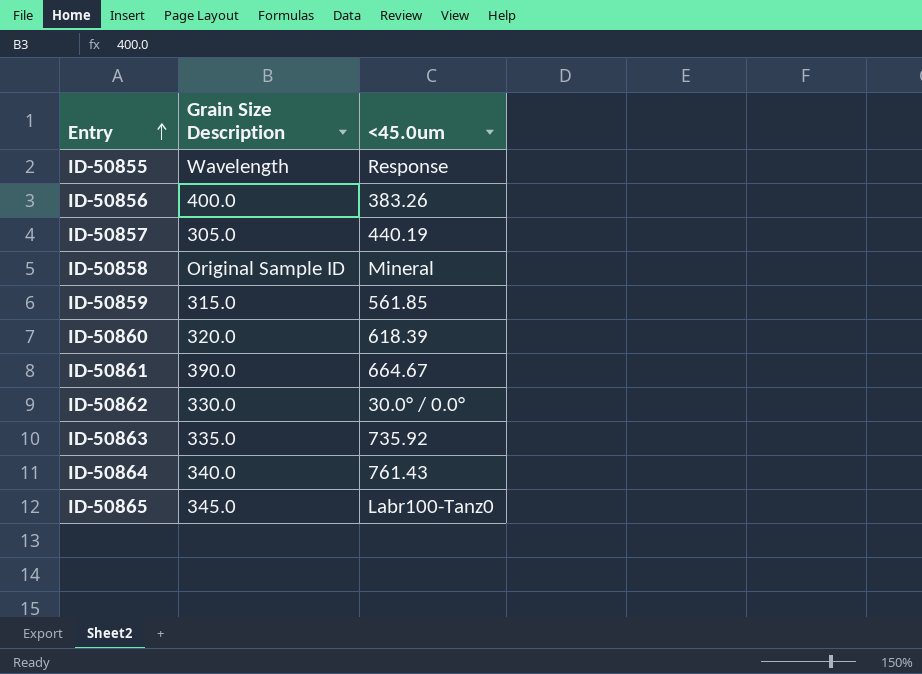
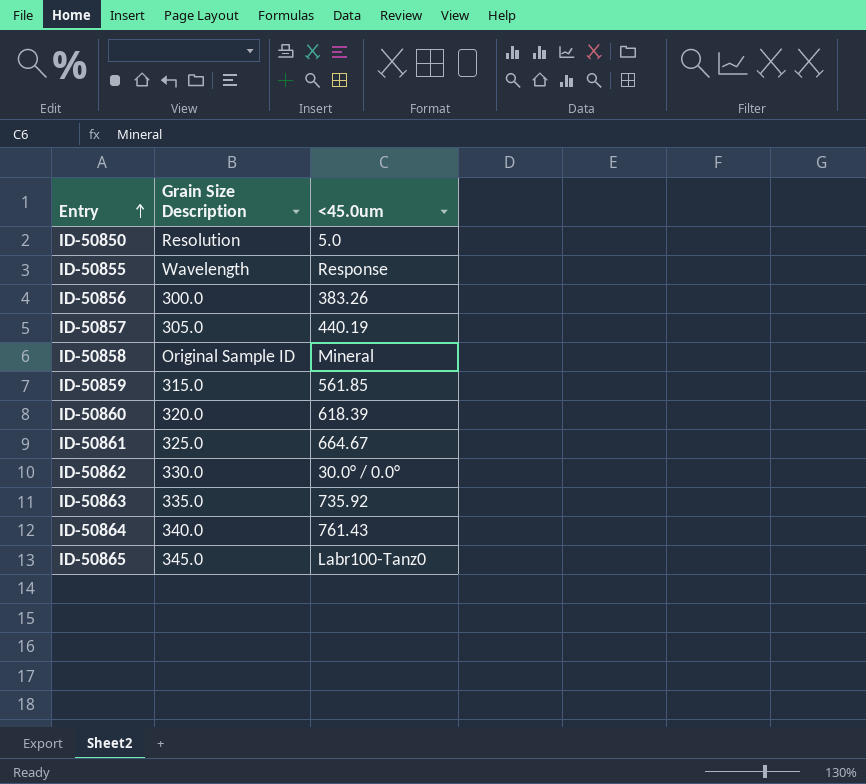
row ID-50850: none -> Resolution | 5.0
ID-50856 | Grain Size Description: 400.0 -> 300.0
ID-50861 | Grain Size Description: 390.0 -> 325.0

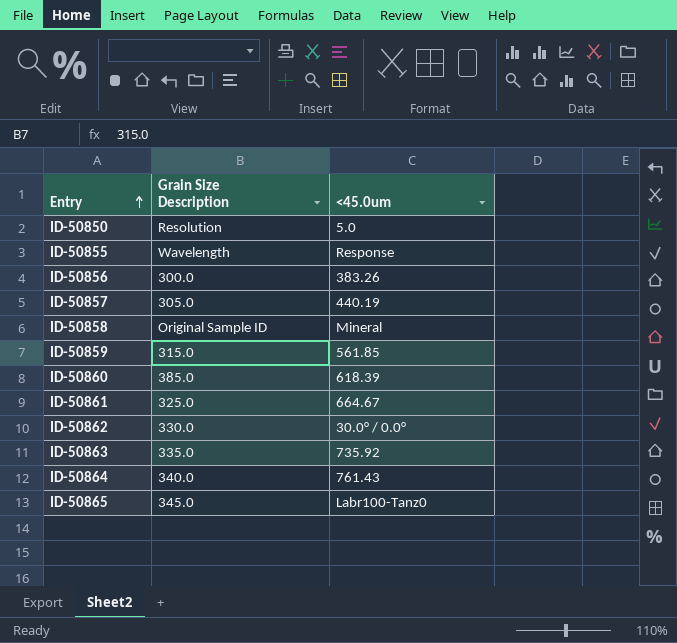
ID-50860 | Grain Size Description: 320.0 -> 385.0

